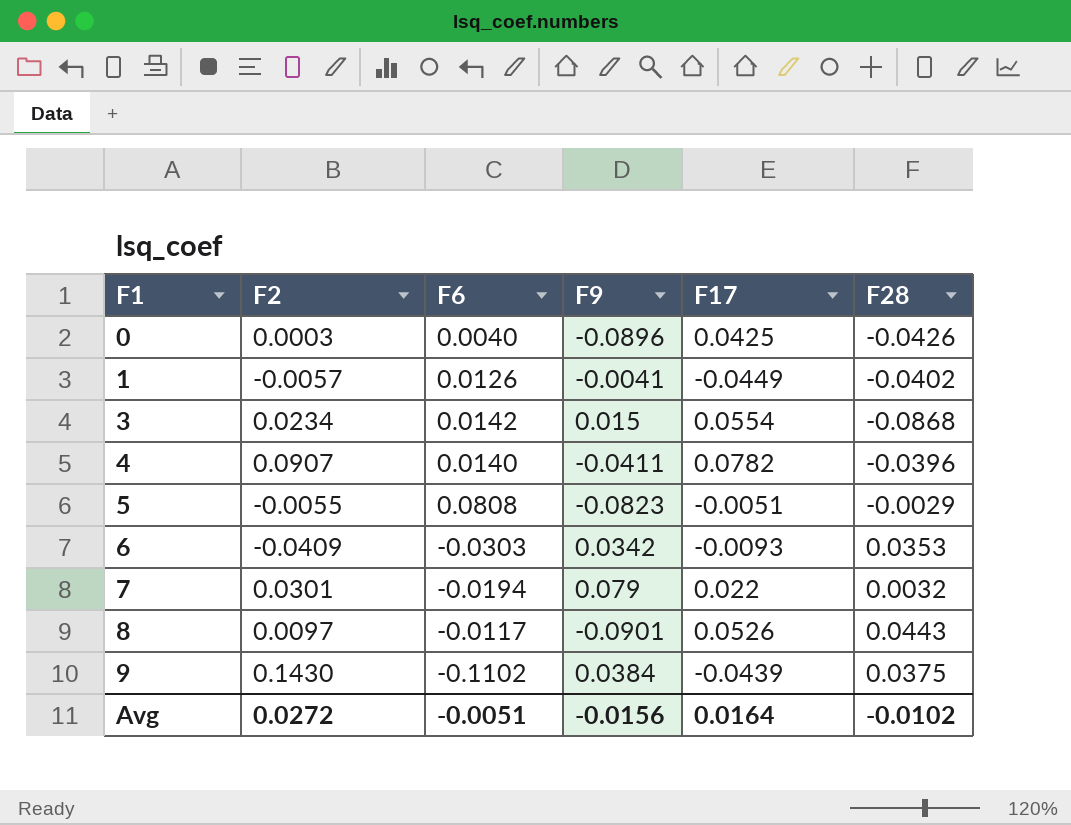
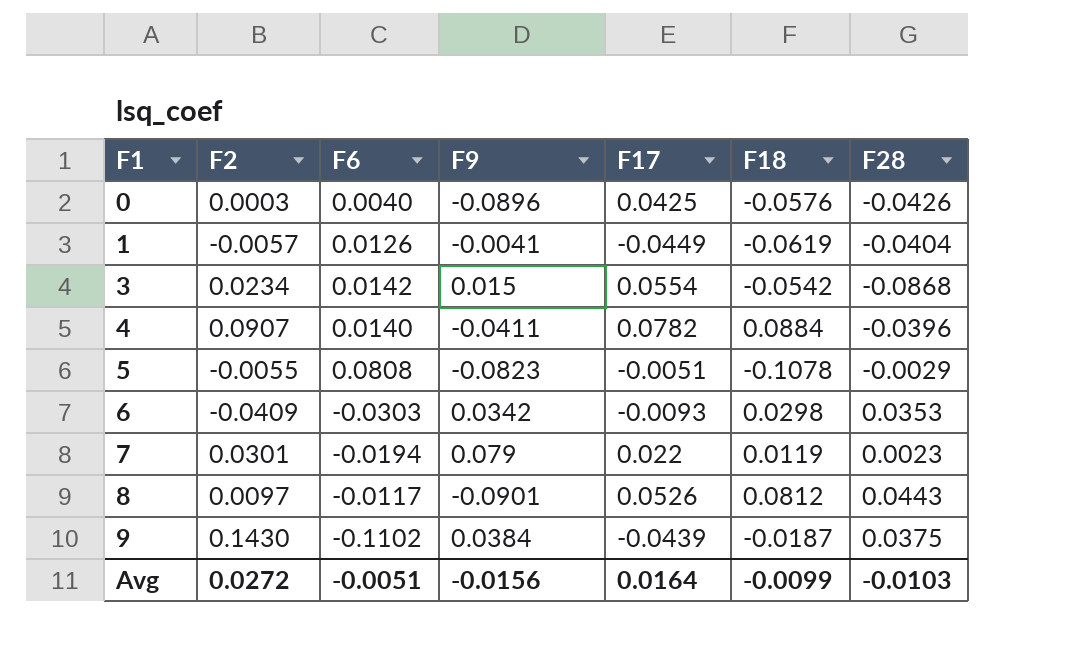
column F18 | position: none -> 6
1 | F28: -0.0402 -> -0.0404
7 | F28: 0.0032 -> 0.0023
Avg | F28: -0.0102 -> -0.0103

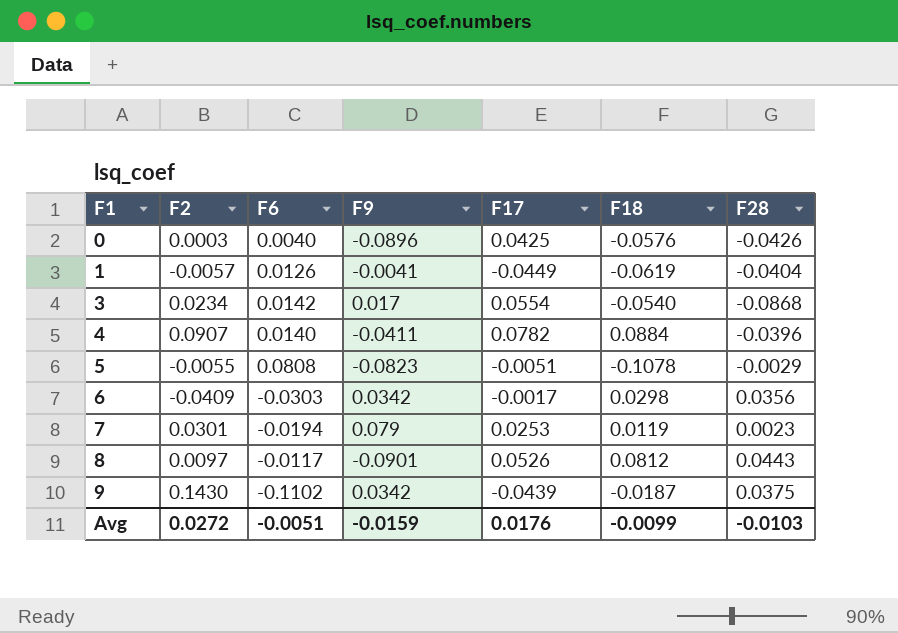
3 | F9: 0.015 -> 0.017
3 | F18: -0.0542 -> -0.0540
6 | F17: -0.0093 -> -0.0017
6 | F28: 0.0353 -> 0.0356
7 | F17: 0.022 -> 0.0253
9 | F9: 0.0384 -> 0.0342
Avg | F9: -0.0156 -> -0.0159
Avg | F17: 0.0164 -> 0.0176

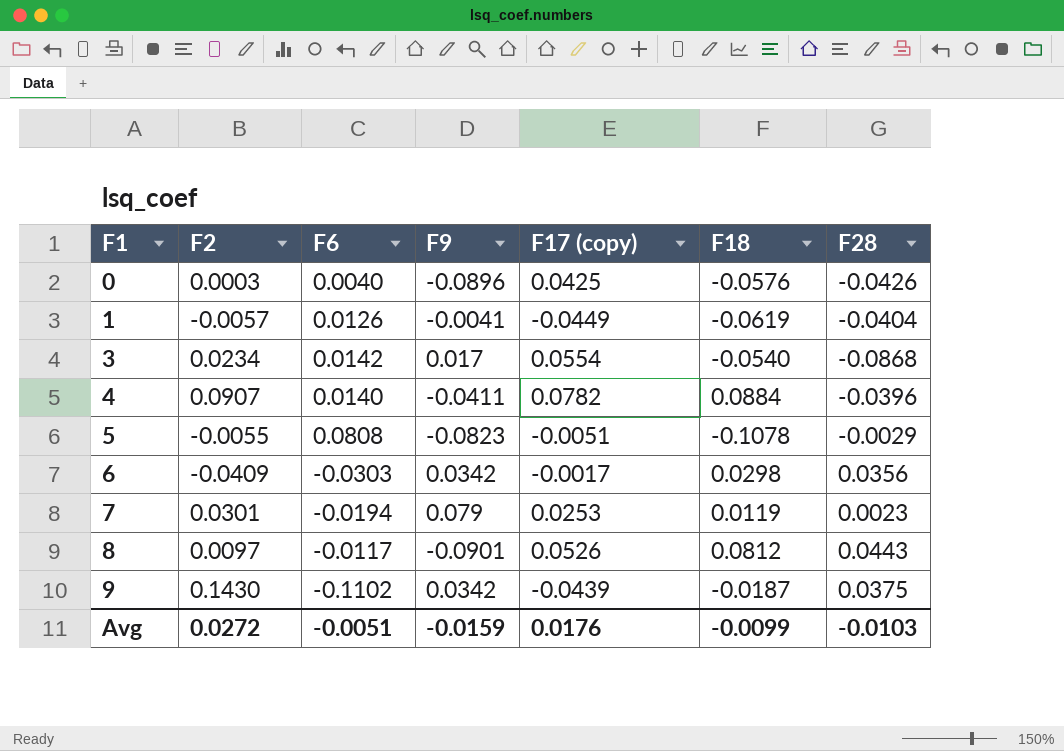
column name: F17 -> F17 (copy)

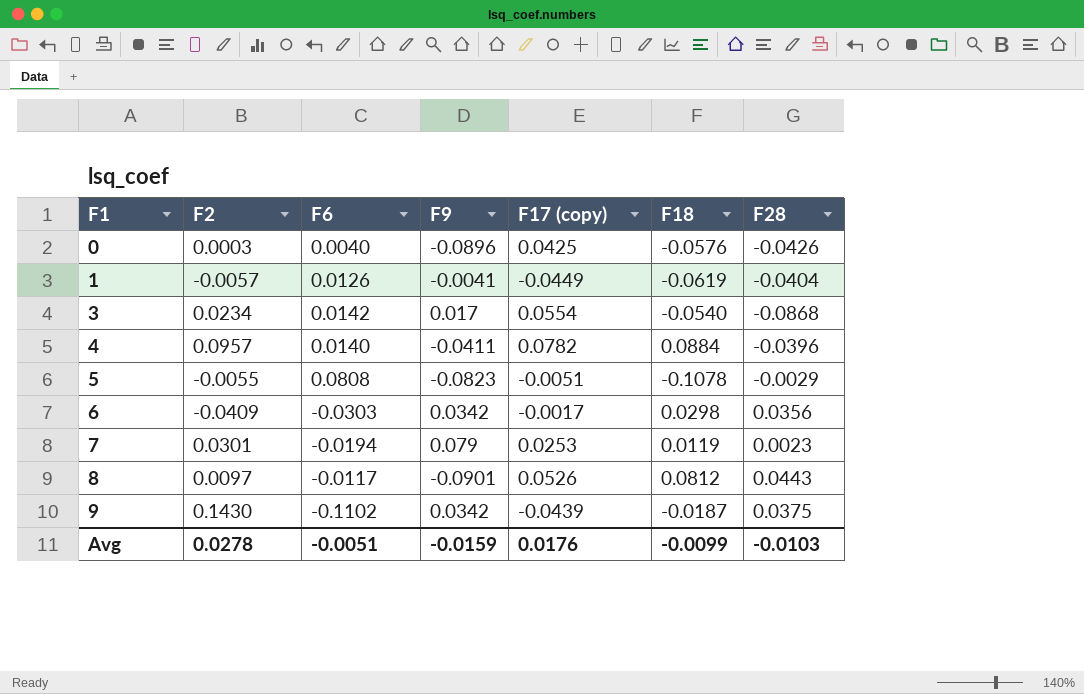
4 | F2: 0.0907 -> 0.0957
Avg | F2: 0.0272 -> 0.0278

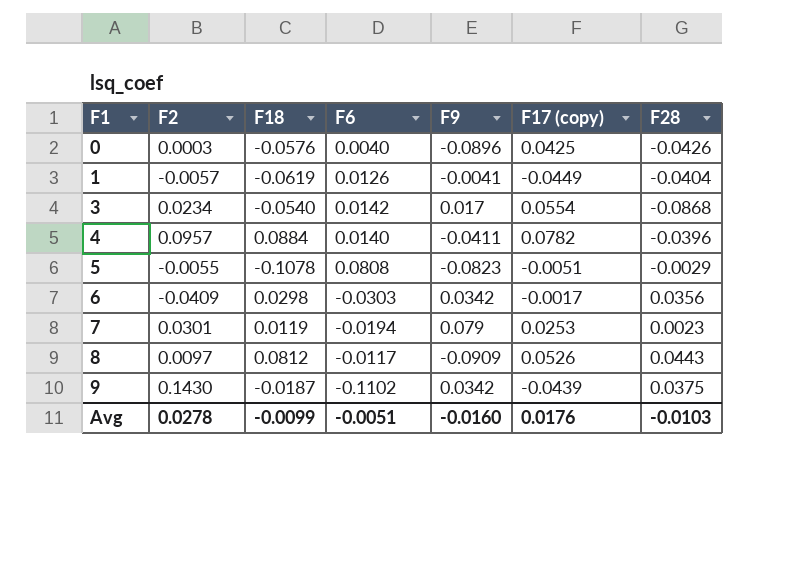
column F18 | position: 6 -> 3
8 | F9: -0.0901 -> -0.0909
Avg | F9: -0.0159 -> -0.0160

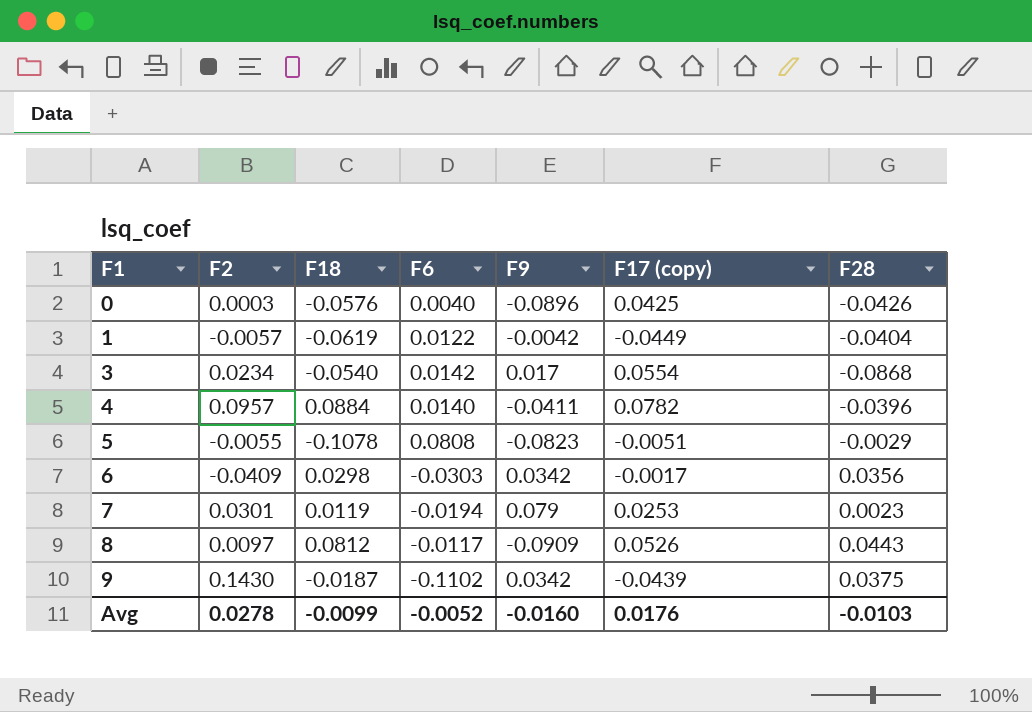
1 | F6: 0.0126 -> 0.0122
1 | F9: -0.0041 -> -0.0042
Avg | F6: -0.0051 -> -0.0052

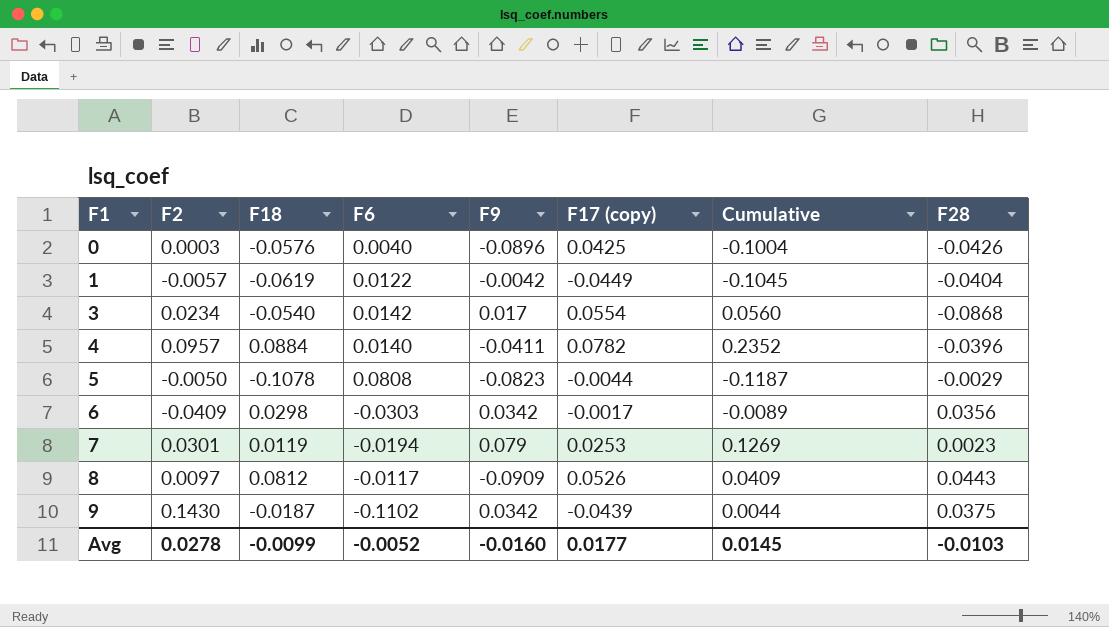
column Cumulative | formula: none -> [F2] + [F18] + [F6] + [F9] + [F17 (copy)]
5 | F2: -0.0055 -> -0.0050
5 | F17 (copy): -0.0051 -> -0.0044
Avg | F17 (copy): 0.0176 -> 0.0177

